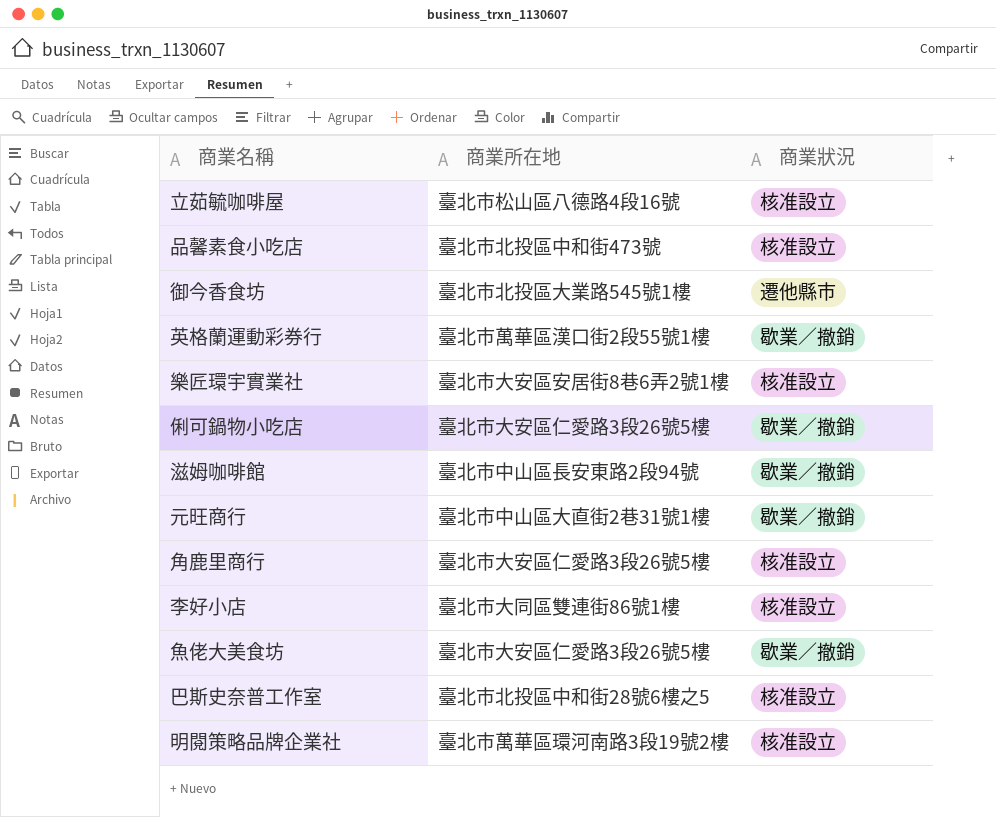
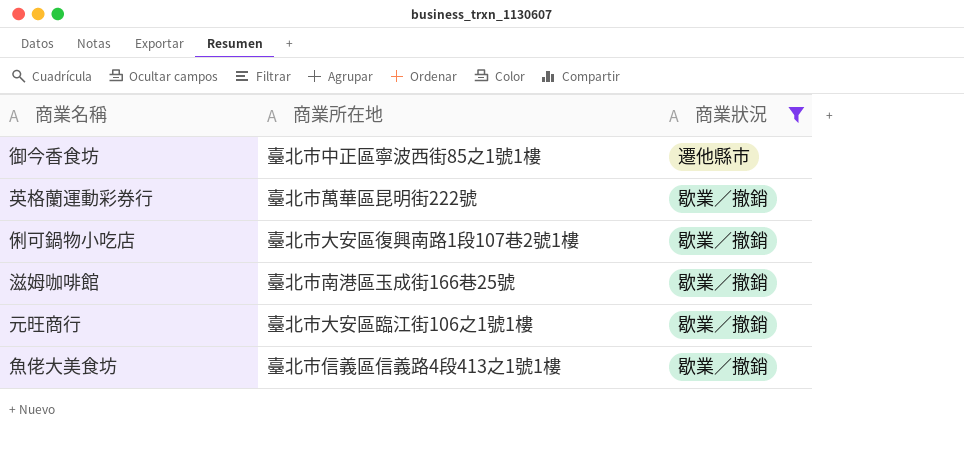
filter: none -> 商業狀況 != 核准設立
御今香食坊 | 商業所在地: 臺北市北投區大業路545號1樓 -> 臺北市中正區寧波西街85之1號1樓
英格蘭運動彩券行 | 商業所在地: 臺北市萬華區漢口街2段55號1樓 -> 臺北市萬華區昆明街222號
俐可鍋物小吃店 | 商業所在地: 臺北市大安區仁愛路3段26號5樓 -> 臺北市大安區復興南路1段107巷2號1樓
滋姆咖啡館 | 商業所在地: 臺北市中山區長安東路2段94號 -> 臺北市南港區玉成街166巷25號
元旺商行 | 商業所在地: 臺北市中山區大直街2巷31號1樓 -> 臺北市大安區臨江街106之1號1樓
魚佬大美食坊 | 商業所在地: 臺北市大安區仁愛路3段26號5樓 -> 臺北市信義區信義路4段413之1號1樓

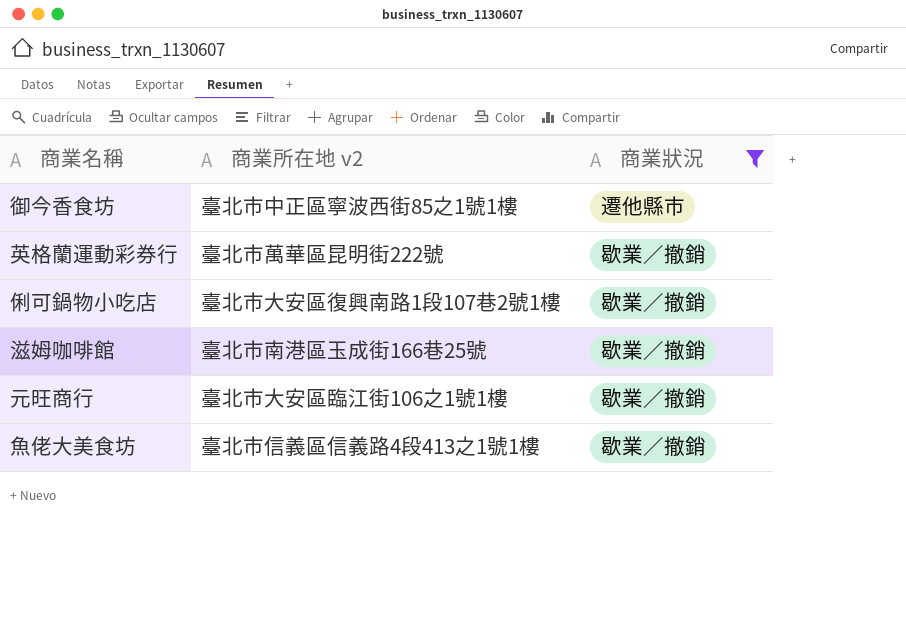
column name: 商業所在地 -> 商業所在地 v2

